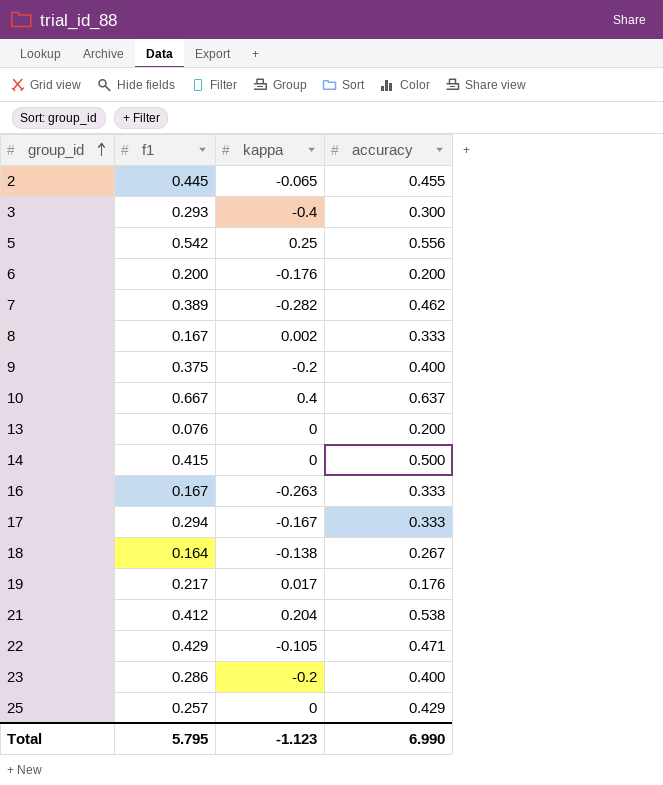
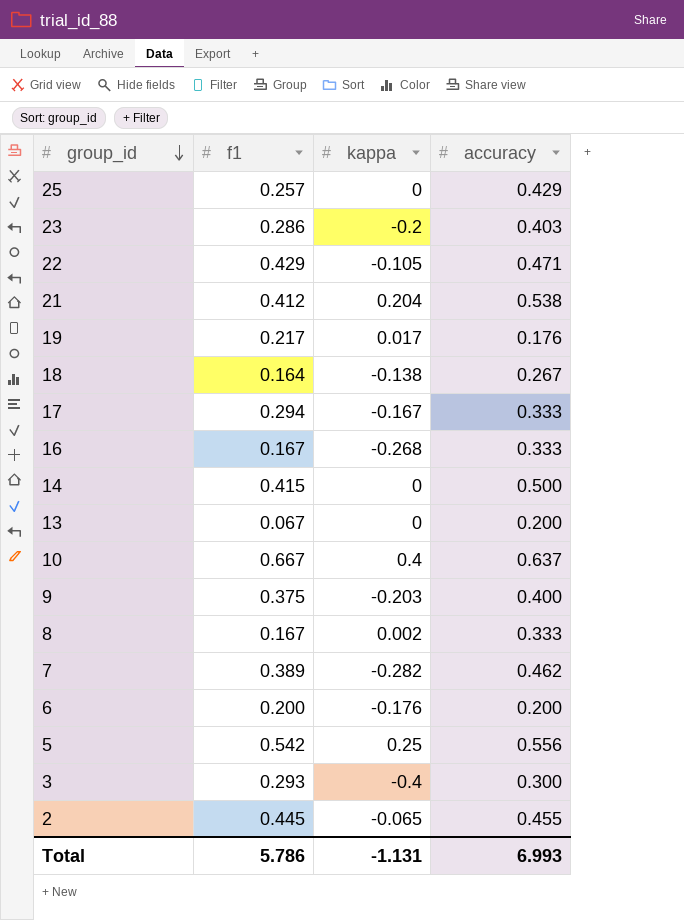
row order: group_id ascending -> group_id descending
23 | accuracy: 0.400 -> 0.403
16 | kappa: -0.263 -> -0.268
13 | f1: 0.076 -> 0.067
9 | kappa: -0.2 -> -0.203
Total | f1: 5.795 -> 5.786
Total | kappa: -1.123 -> -1.131
Total | accuracy: 6.990 -> 6.993

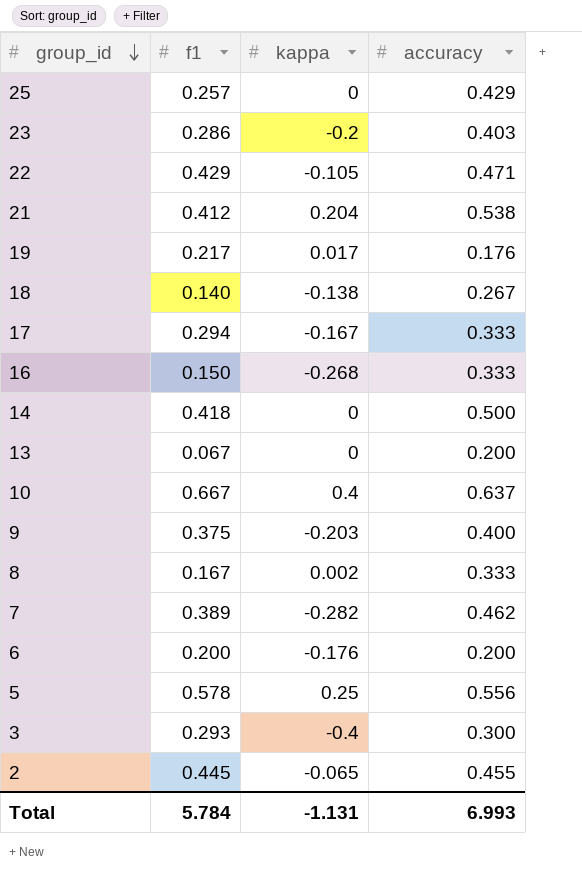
18 | f1: 0.164 -> 0.140
16 | f1: 0.167 -> 0.150
14 | f1: 0.415 -> 0.418
5 | f1: 0.542 -> 0.578
Total | f1: 5.786 -> 5.784

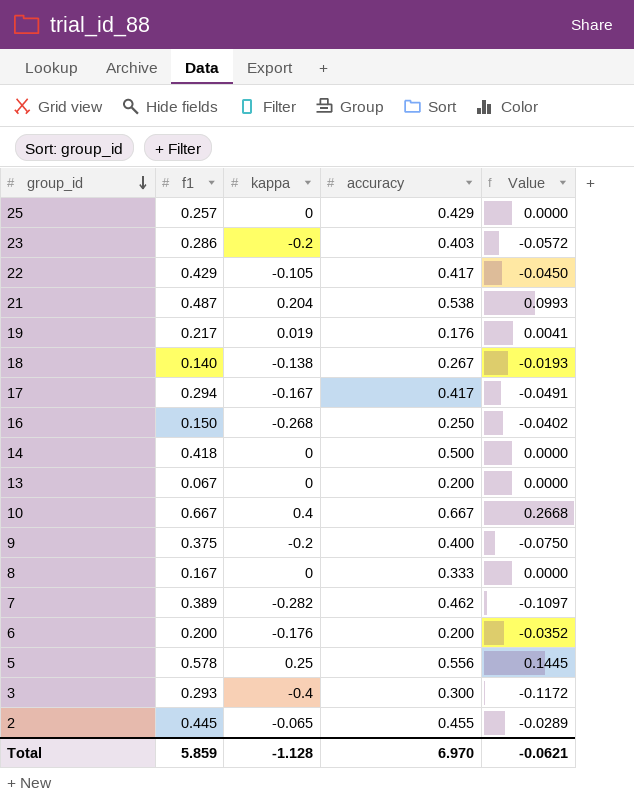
column Value | formula: none -> [f1] * [kappa]
22 | accuracy: 0.471 -> 0.417
21 | f1: 0.412 -> 0.487
19 | kappa: 0.017 -> 0.019
17 | accuracy: 0.333 -> 0.417
16 | accuracy: 0.333 -> 0.250
10 | accuracy: 0.637 -> 0.667
9 | kappa: -0.203 -> -0.2
8 | kappa: 0.002 -> 0
Total | f1: 5.784 -> 5.859
Total | kappa: -1.131 -> -1.128
Total | accuracy: 6.993 -> 6.970

